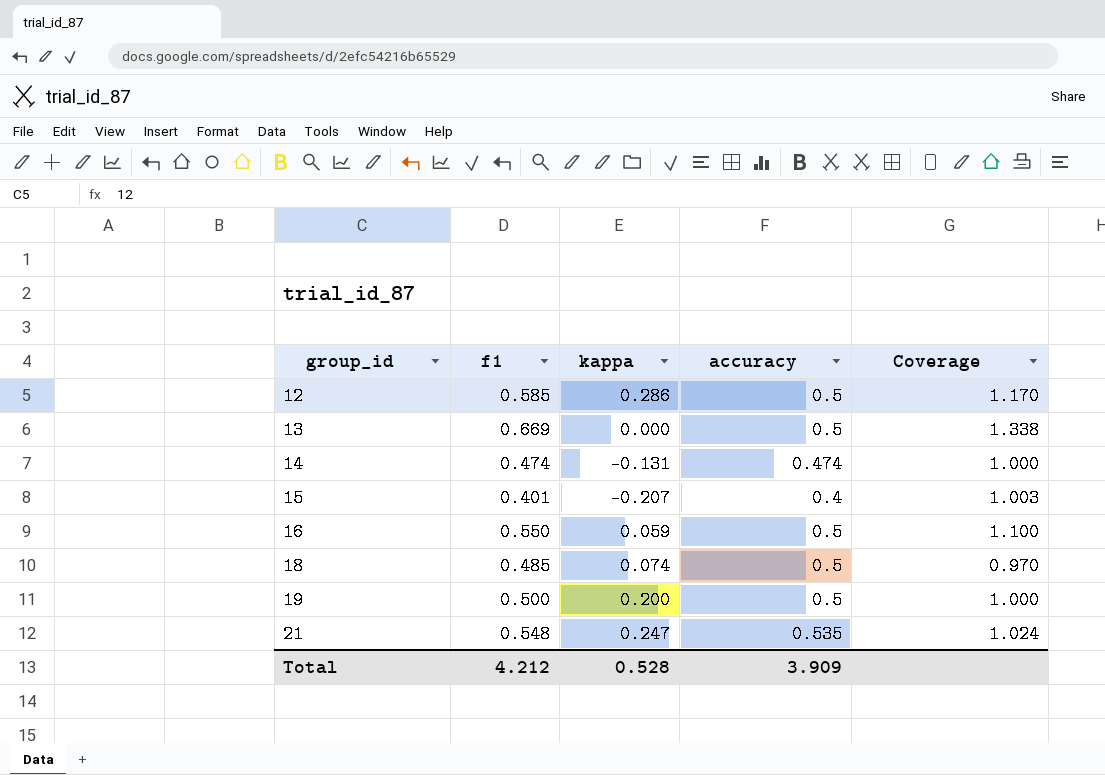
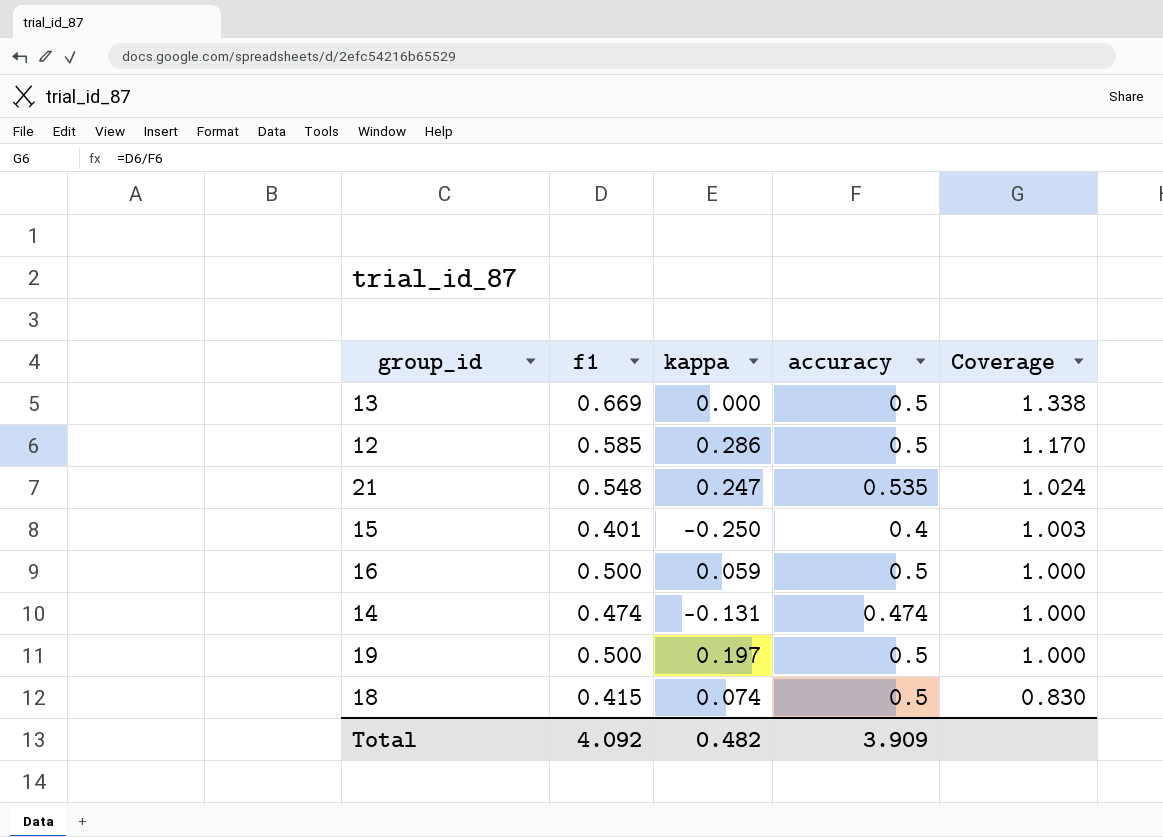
row order: group_id ascending -> Coverage descending
15 | kappa: -0.207 -> -0.250
16 | f1: 0.550 -> 0.500
16 | Coverage: 1.100 -> 1.000
19 | kappa: 0.200 -> 0.197
18 | f1: 0.485 -> 0.415
18 | Coverage: 0.970 -> 0.830
Total | f1: 4.212 -> 4.092
Total | kappa: 0.528 -> 0.482

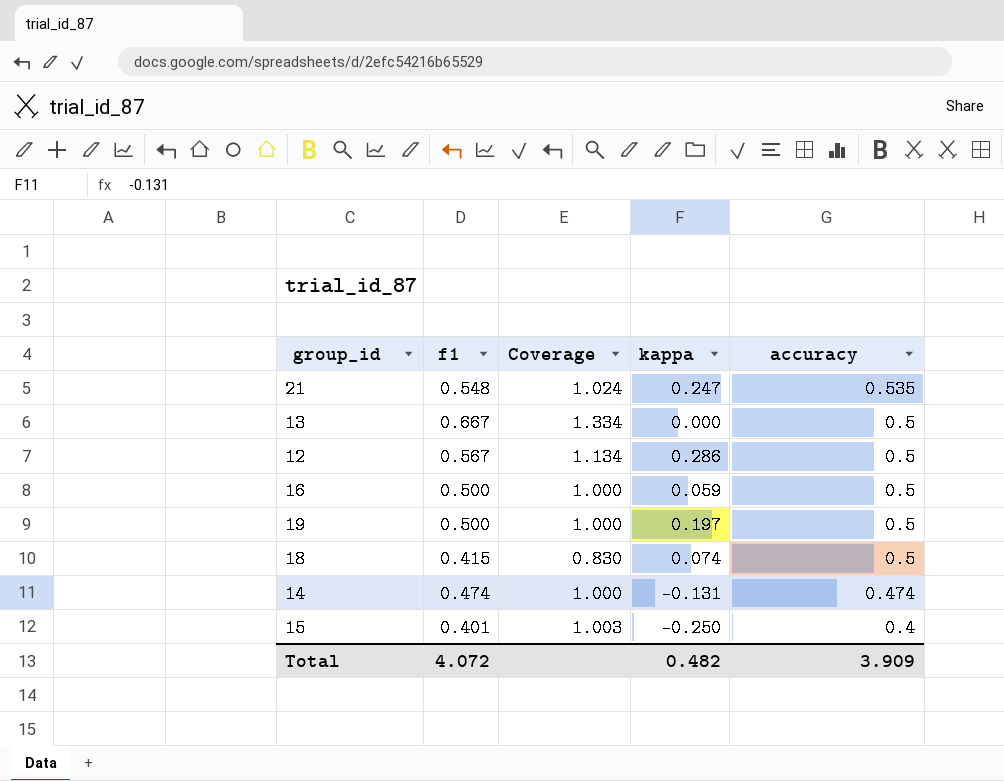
row order: Coverage descending -> accuracy descending
column Coverage | position: 5 -> 3
13 | f1: 0.669 -> 0.667
13 | Coverage: 1.338 -> 1.334
12 | f1: 0.585 -> 0.567
12 | Coverage: 1.170 -> 1.134
Total | f1: 4.092 -> 4.072

